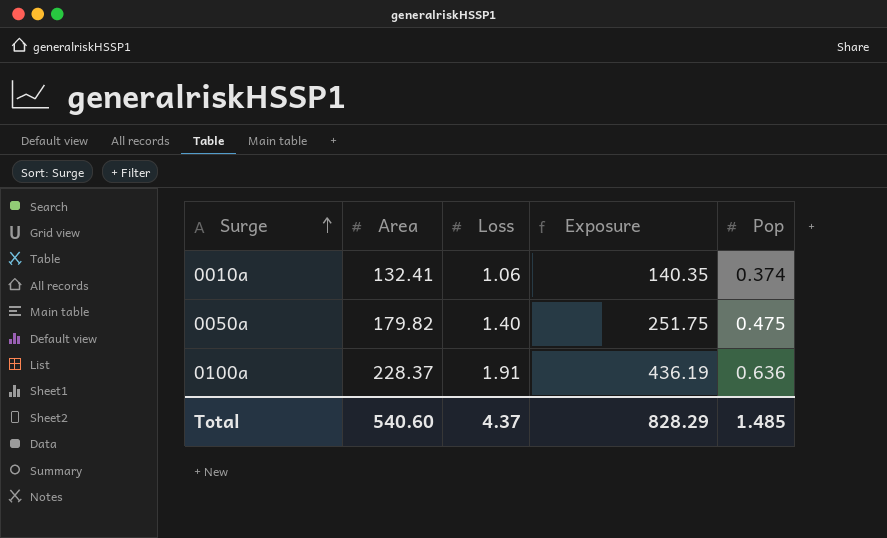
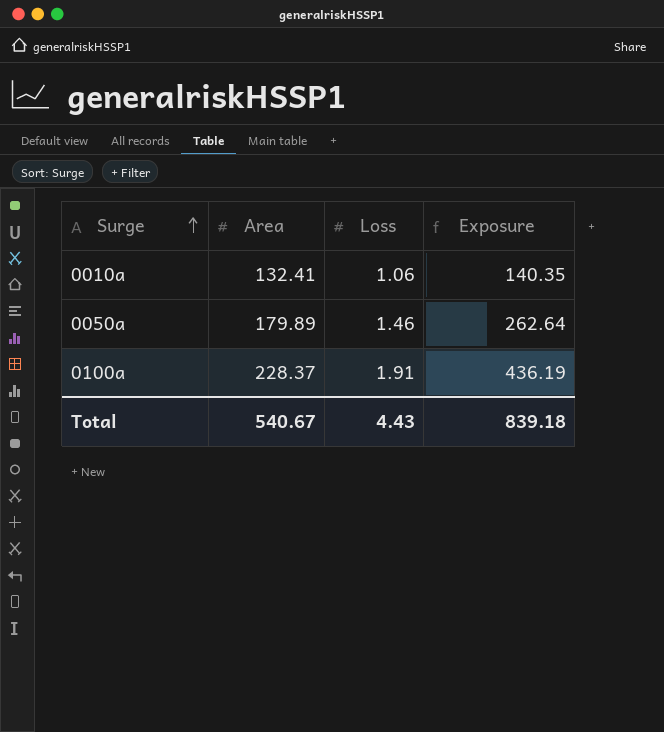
column Pop | position: 5 -> none
0050a | Area: 179.82 -> 179.89
0050a | Loss: 1.40 -> 1.46
0050a | Exposure: 251.75 -> 262.64
Total | Area: 540.60 -> 540.67
Total | Loss: 4.37 -> 4.43
Total | Exposure: 828.29 -> 839.18

